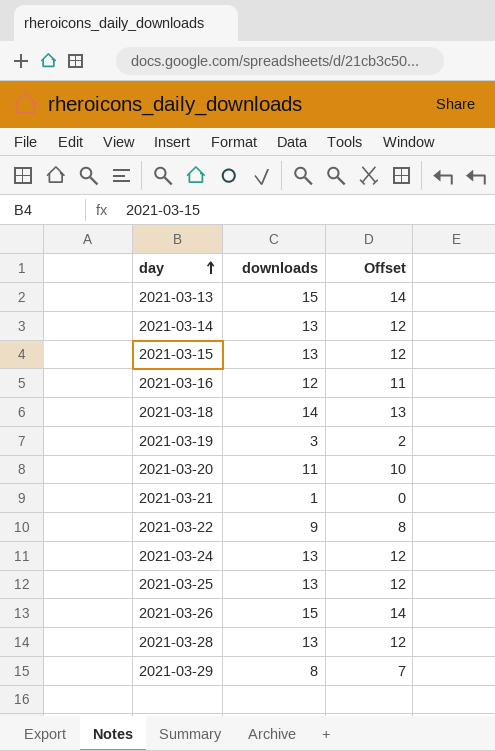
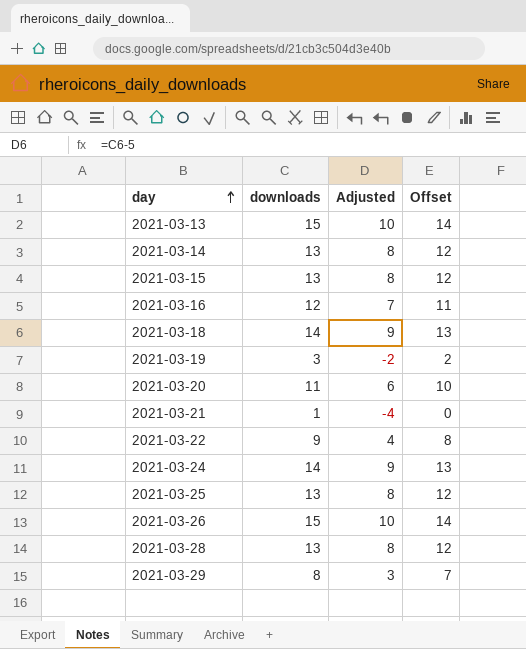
column Adjusted | formula: none -> [downloads] - 5
2021-03-24 | downloads: 13 -> 14
2021-03-24 | Offset: 12 -> 13

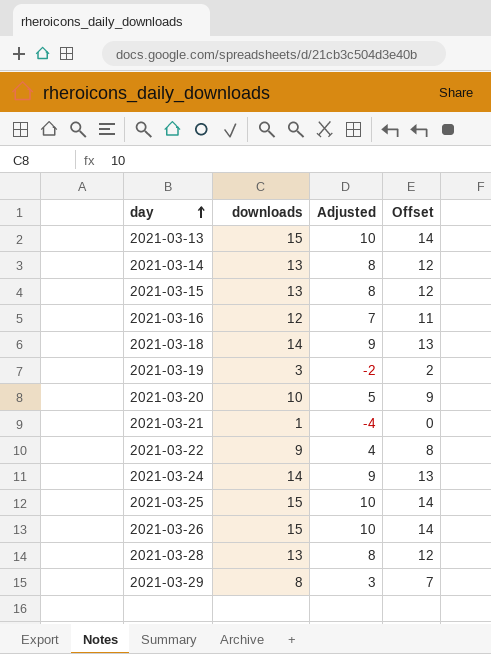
2021-03-20 | downloads: 11 -> 10
2021-03-20 | Adjusted: 6 -> 5
2021-03-20 | Offset: 10 -> 9
2021-03-25 | downloads: 13 -> 15
2021-03-25 | Adjusted: 8 -> 10
2021-03-25 | Offset: 12 -> 14

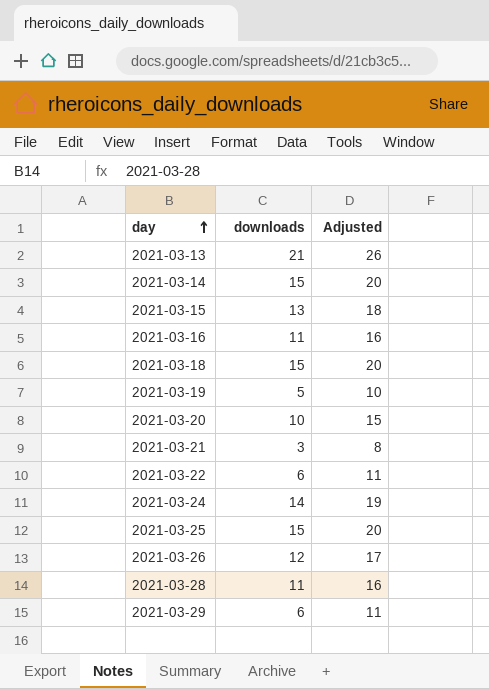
column Offset | formula: [downloads] - 1 -> none
column Adjusted | formula: [downloads] - 5 -> [downloads] + 5
2021-03-13 | downloads: 15 -> 21
2021-03-14 | downloads: 13 -> 15
2021-03-16 | downloads: 12 -> 11
2021-03-18 | downloads: 14 -> 15
2021-03-19 | downloads: 3 -> 5
2021-03-21 | downloads: 1 -> 3
2021-03-22 | downloads: 9 -> 6
2021-03-26 | downloads: 15 -> 12
2021-03-28 | downloads: 13 -> 11
2021-03-29 | downloads: 8 -> 6

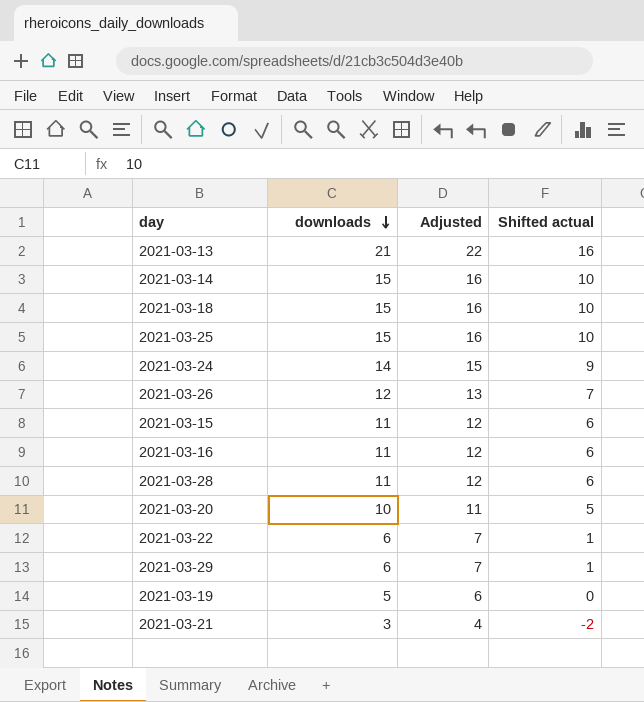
row order: day ascending -> downloads descending
column Adjusted | formula: [downloads] + 5 -> [downloads] + 1
column Shifted actual | formula: none -> [downloads] - 5
2021-03-15 | downloads: 13 -> 11

